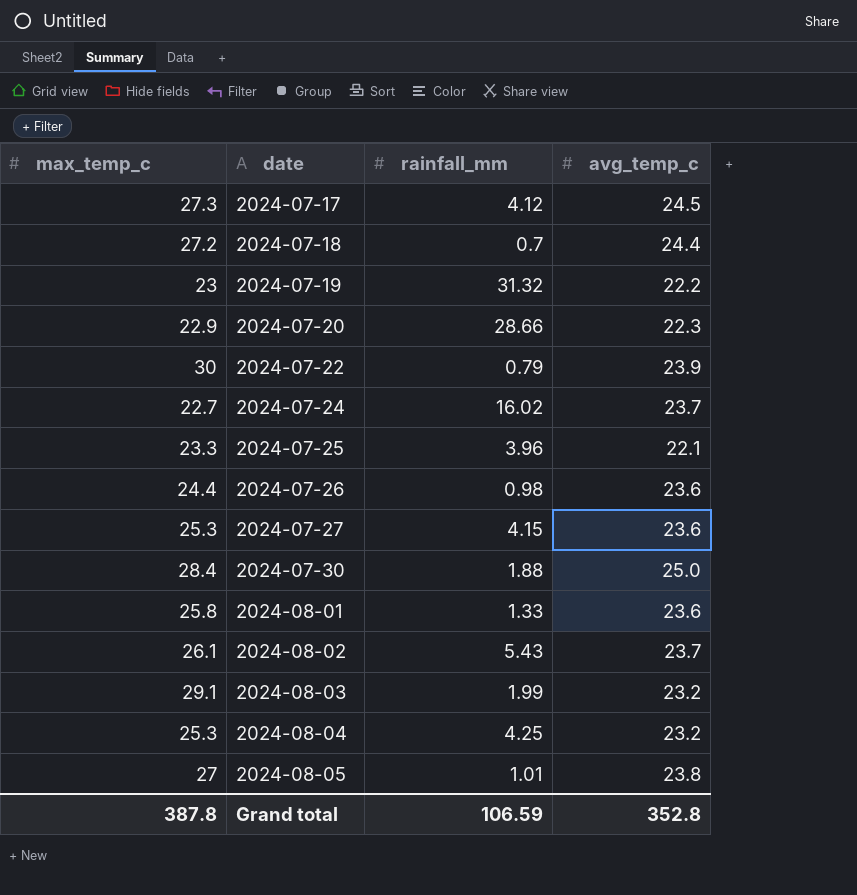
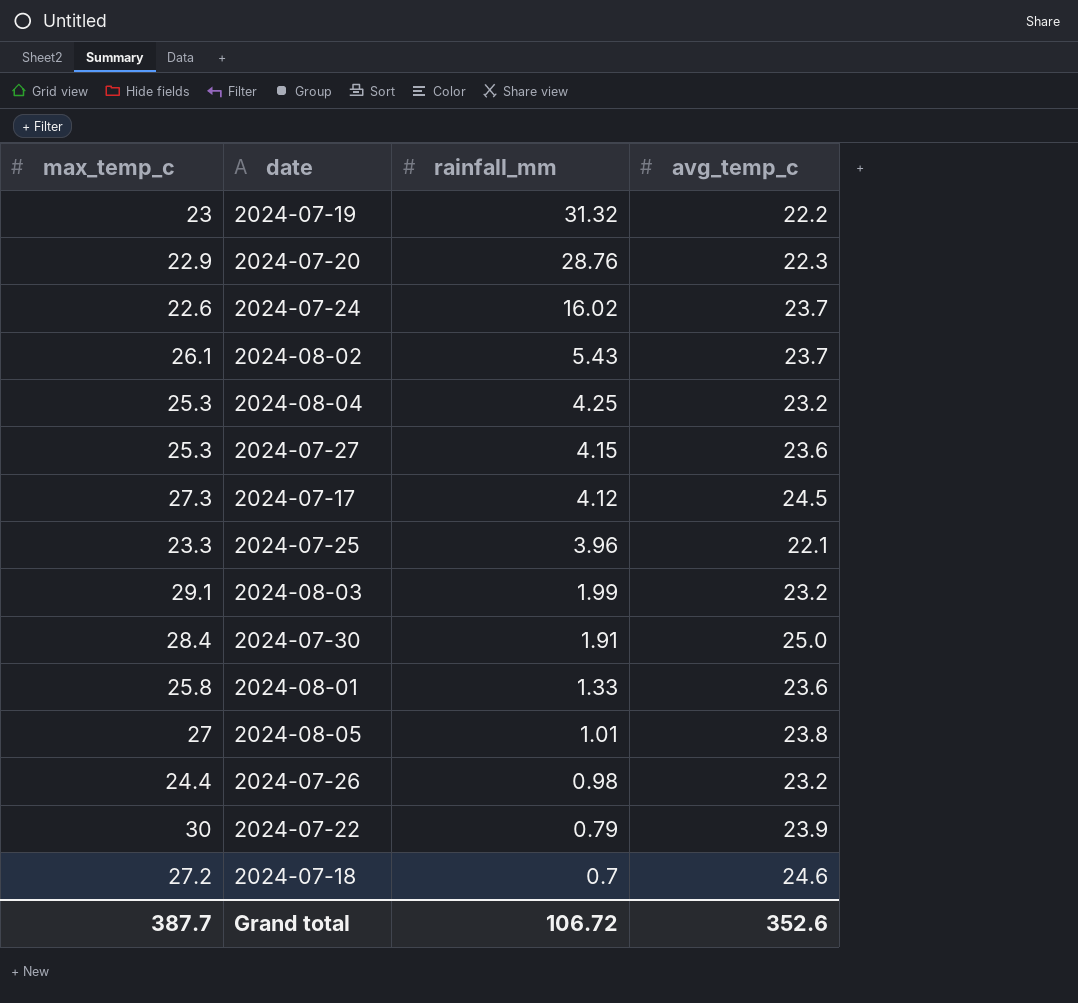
row order: date ascending -> rainfall_mm descending
2024-07-20 | rainfall_mm: 28.66 -> 28.76
2024-07-24 | max_temp_c: 22.7 -> 22.6
2024-07-30 | rainfall_mm: 1.88 -> 1.91
2024-07-26 | avg_temp_c: 23.6 -> 23.2
2024-07-18 | avg_temp_c: 24.4 -> 24.6
Grand total | max_temp_c: 387.8 -> 387.7
Grand total | rainfall_mm: 106.59 -> 106.72
Grand total | avg_temp_c: 352.8 -> 352.6

